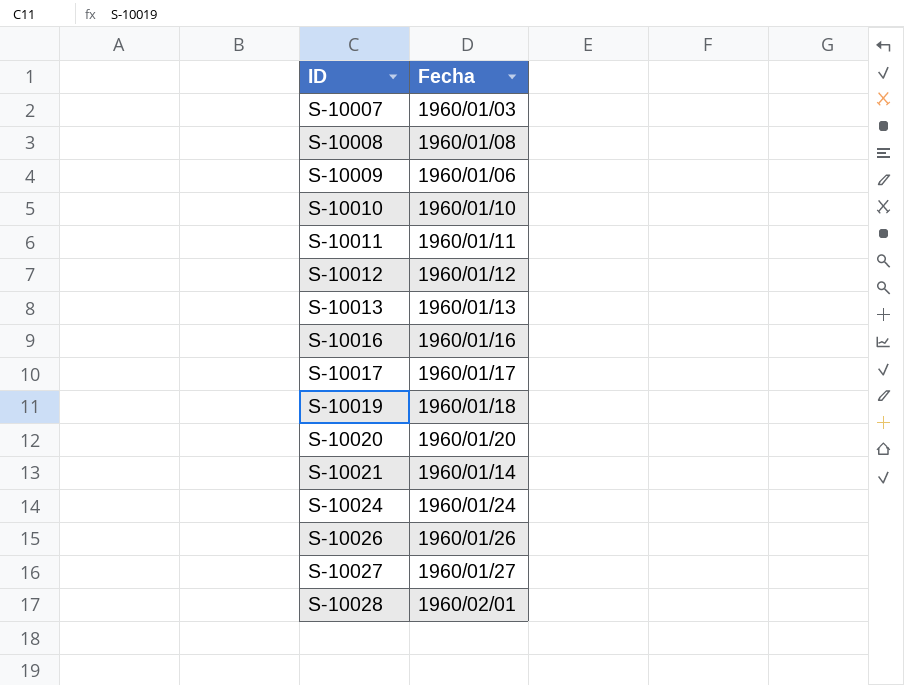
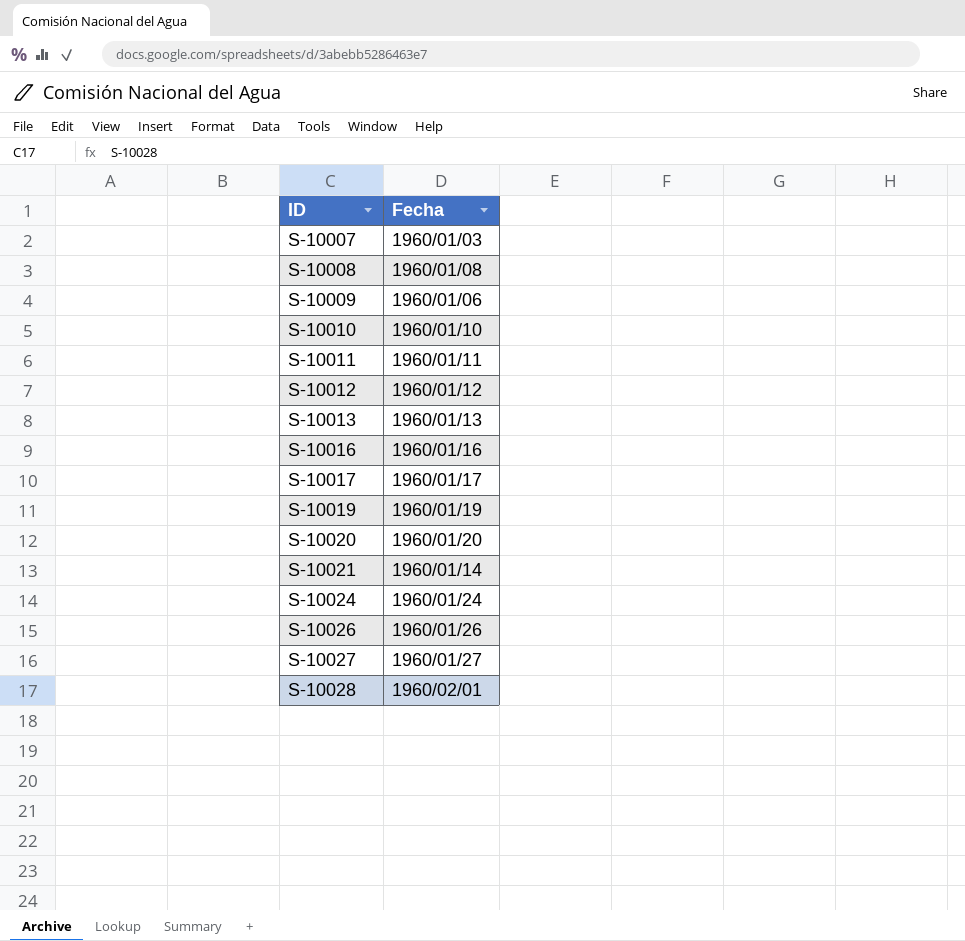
S-10019 | Fecha: 1960/01/18 -> 1960/01/19

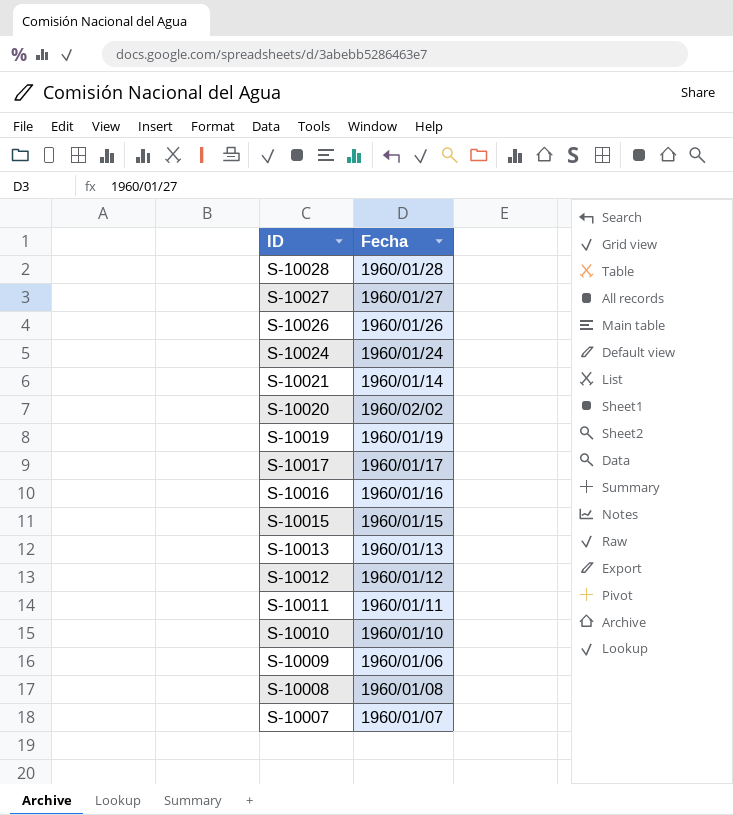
row order: ID ascending -> ID descending
S-10028 | Fecha: 1960/02/01 -> 1960/01/28
S-10020 | Fecha: 1960/01/20 -> 1960/02/02
row S-10015: none -> 1960/01/15
S-10007 | Fecha: 1960/01/03 -> 1960/01/07

